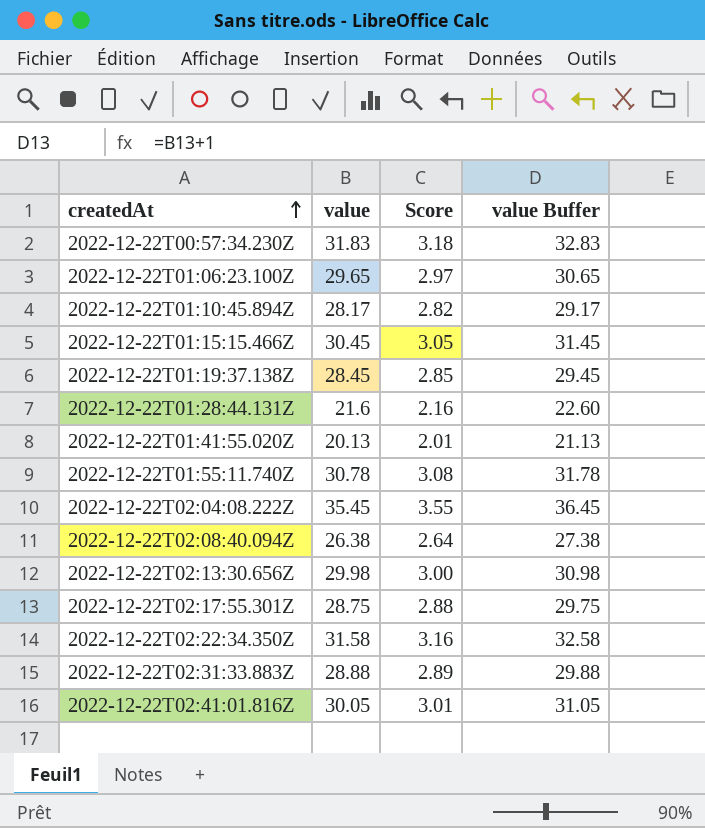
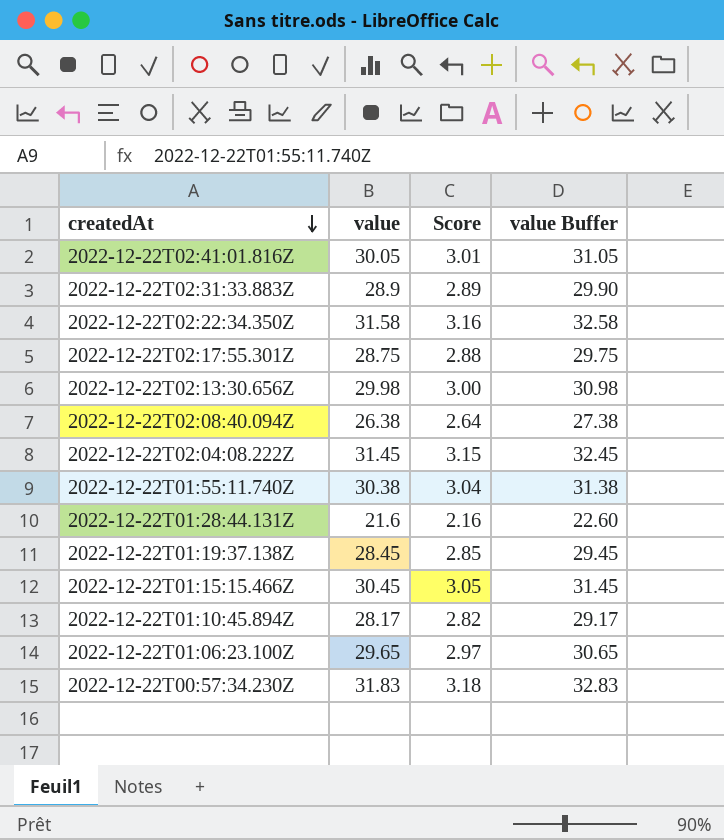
row order: createdAt ascending -> createdAt descending
row 2022-12-22T01:41:55.020Z: 20.13 | 2.01 | 21.13 -> none
2022-12-22T02:31:33.883Z | value: 28.88 -> 28.9
2022-12-22T02:31:33.883Z | value Buffer: 29.88 -> 29.90
2022-12-22T02:04:08.222Z | value: 35.45 -> 31.45
2022-12-22T02:04:08.222Z | Score: 3.55 -> 3.15
2022-12-22T02:04:08.222Z | value Buffer: 36.45 -> 32.45
2022-12-22T01:55:11.740Z | value: 30.78 -> 30.38
2022-12-22T01:55:11.740Z | Score: 3.08 -> 3.04
2022-12-22T01:55:11.740Z | value Buffer: 31.78 -> 31.38

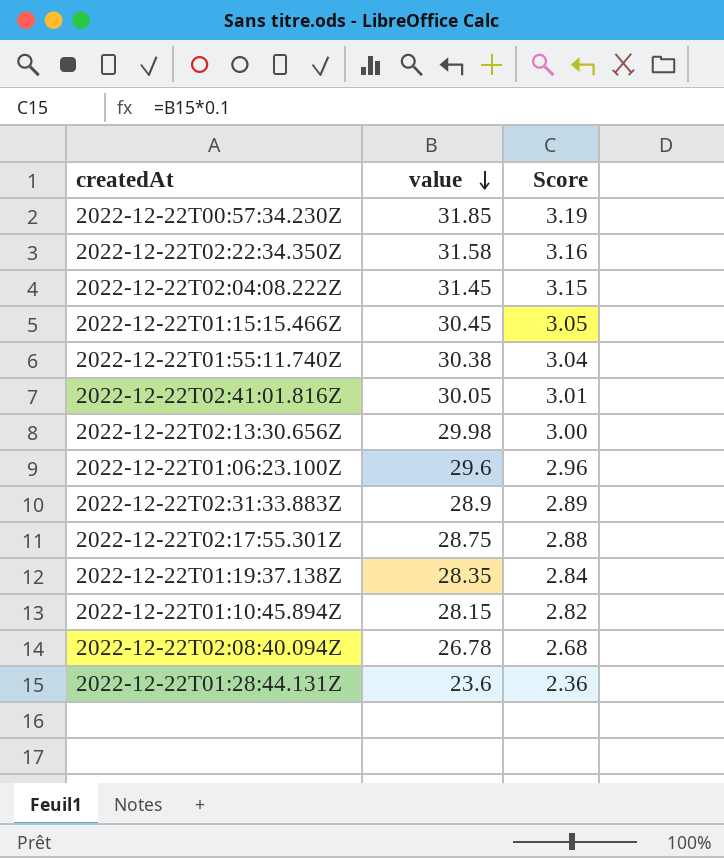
row order: createdAt descending -> value descending
column value Buffer | formula: [value] + 1 -> none
2022-12-22T00:57:34.230Z | value: 31.83 -> 31.85
2022-12-22T00:57:34.230Z | Score: 3.18 -> 3.19
2022-12-22T01:06:23.100Z | value: 29.65 -> 29.6
2022-12-22T01:06:23.100Z | Score: 2.97 -> 2.96
2022-12-22T01:19:37.138Z | value: 28.45 -> 28.35
2022-12-22T01:19:37.138Z | Score: 2.85 -> 2.84
2022-12-22T01:10:45.894Z | value: 28.17 -> 28.15
2022-12-22T02:08:40.094Z | value: 26.38 -> 26.78
2022-12-22T02:08:40.094Z | Score: 2.64 -> 2.68
2022-12-22T01:28:44.131Z | value: 21.6 -> 23.6
2022-12-22T01:28:44.131Z | Score: 2.16 -> 2.36

